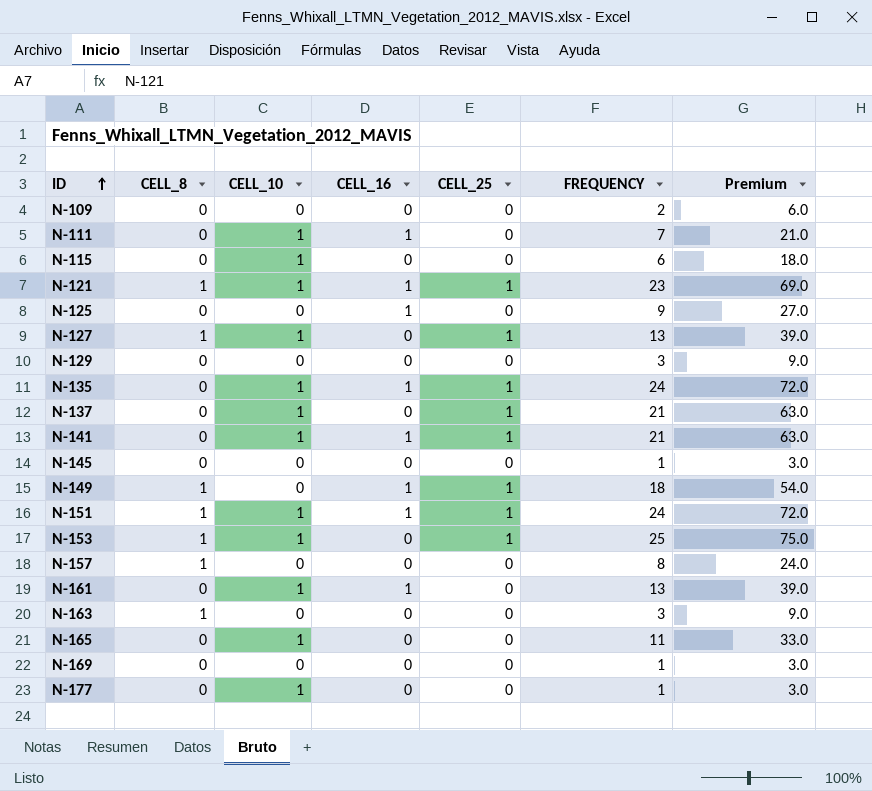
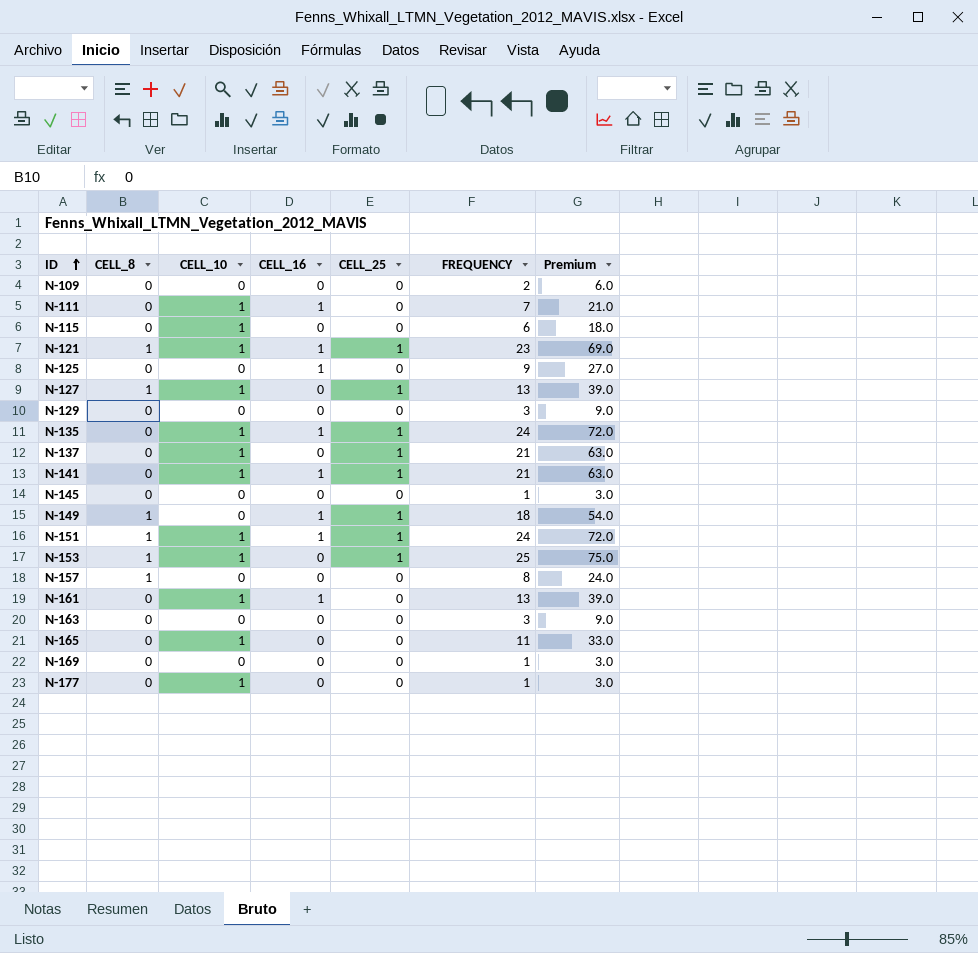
N-163 | CELL_8: 1 -> 0

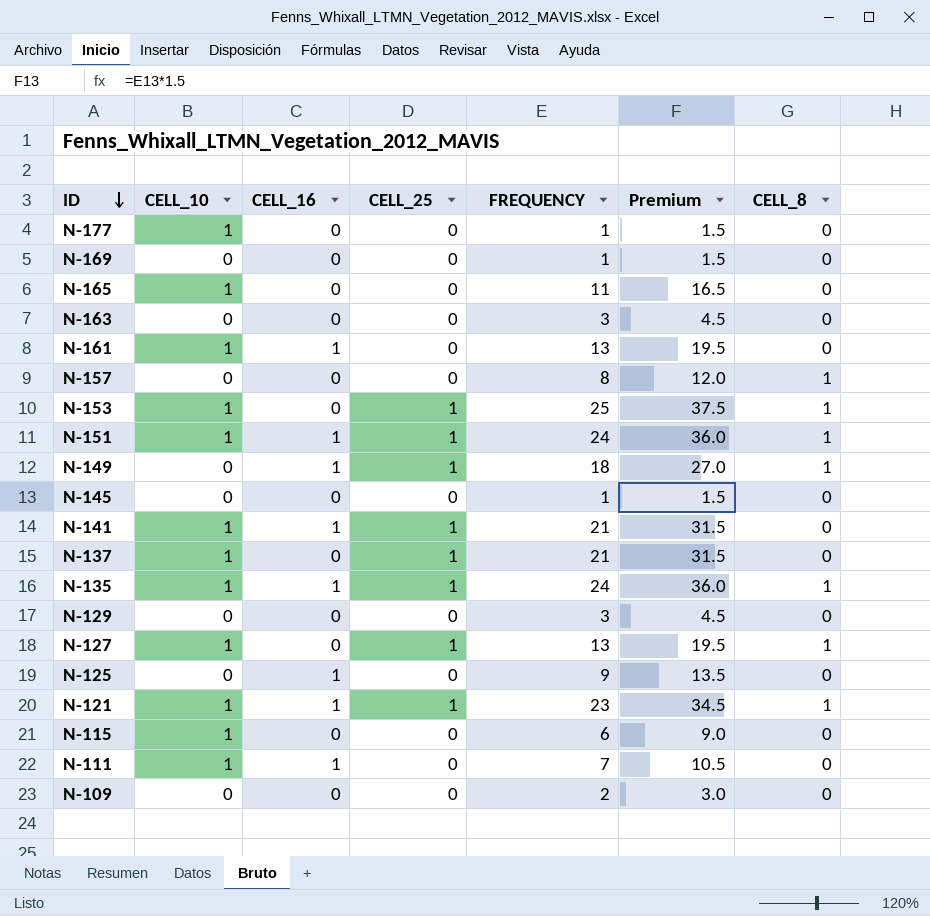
row order: ID ascending -> ID descending
column Premium | formula: [FREQUENCY] * 3 -> [FREQUENCY] * 1.5
column CELL_8 | position: 2 -> 7
N-135 | CELL_8: 0 -> 1

